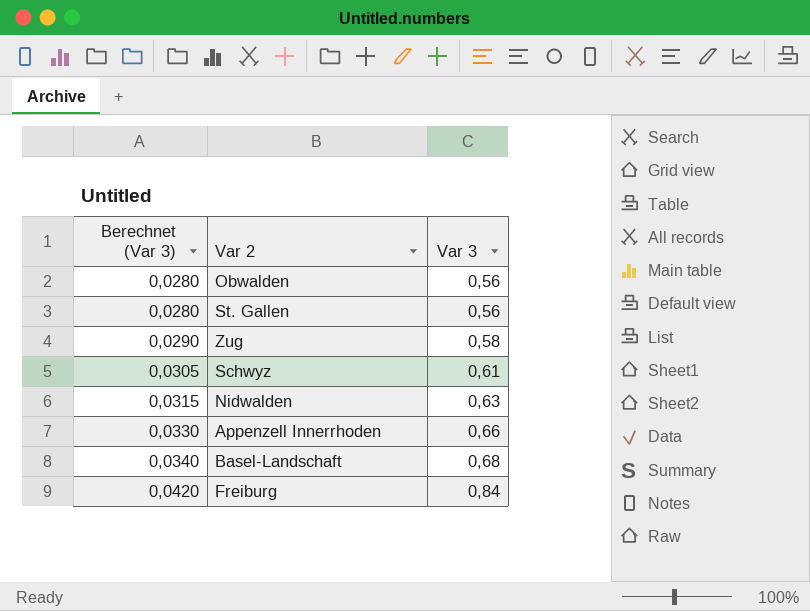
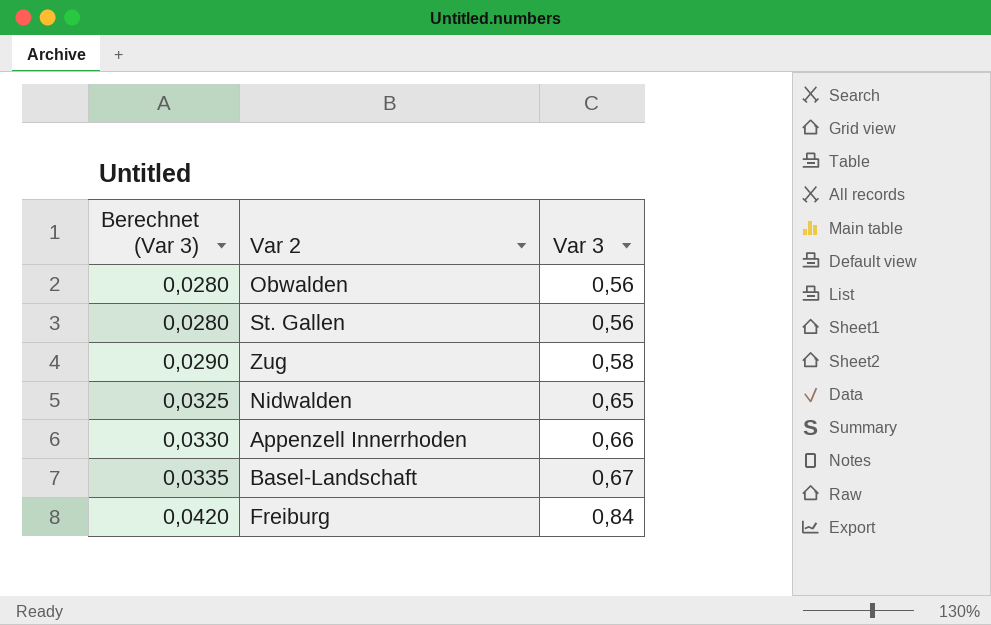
row Schwyz: 0,0305 | 0,61 -> none
Nidwalden | Berechnet (Var 3): 0,0315 -> 0,0325
Nidwalden | Var 3: 0,63 -> 0,65
Basel-Landschaft | Berechnet (Var 3): 0,0340 -> 0,0335
Basel-Landschaft | Var 3: 0,68 -> 0,67

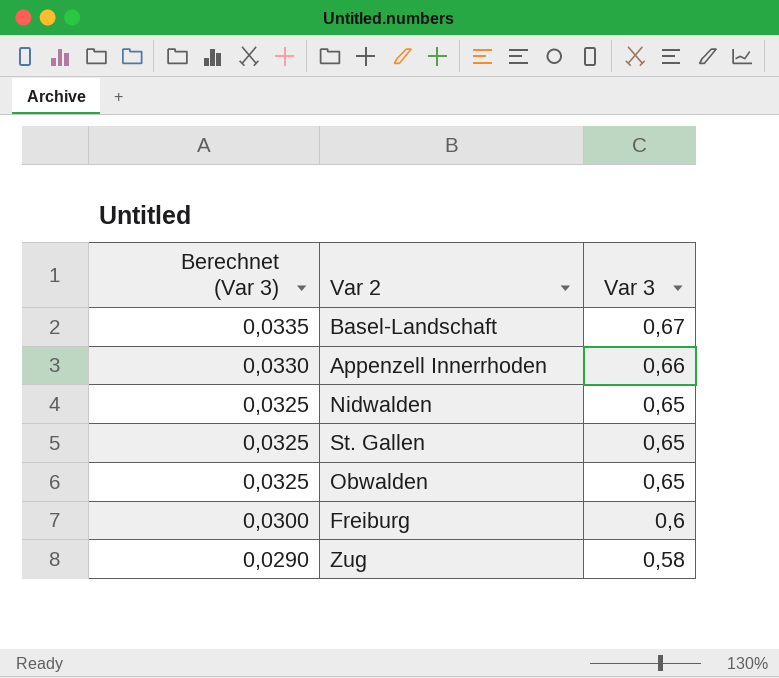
row order: Berechnet (Var 3) ascending -> Berechnet (Var 3) descending
St. Gallen | Berechnet (Var 3): 0,0280 -> 0,0325
St. Gallen | Var 3: 0,56 -> 0,65
Obwalden | Berechnet (Var 3): 0,0280 -> 0,0325
Obwalden | Var 3: 0,56 -> 0,65
Freiburg | Berechnet (Var 3): 0,0420 -> 0,0300
Freiburg | Var 3: 0,84 -> 0,6

